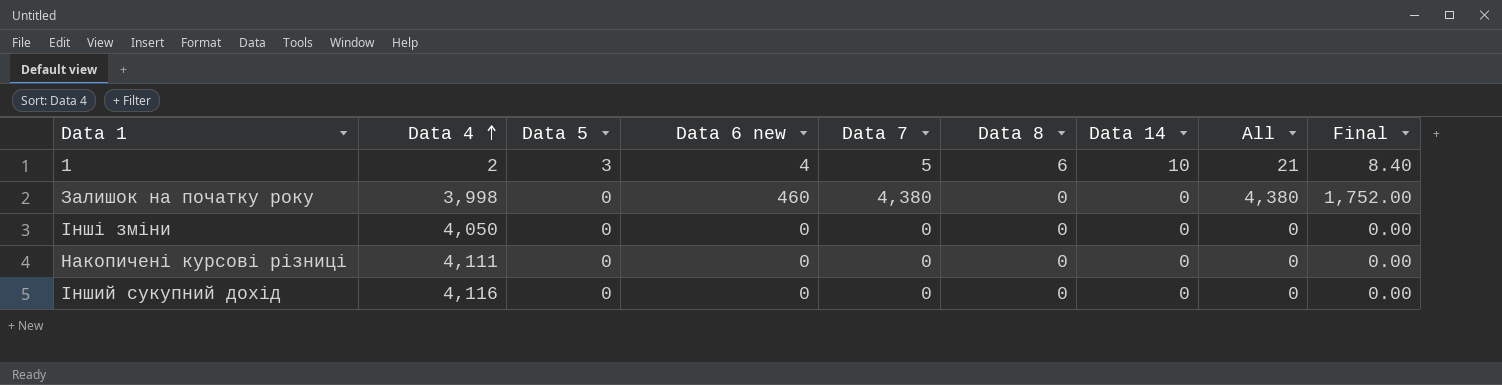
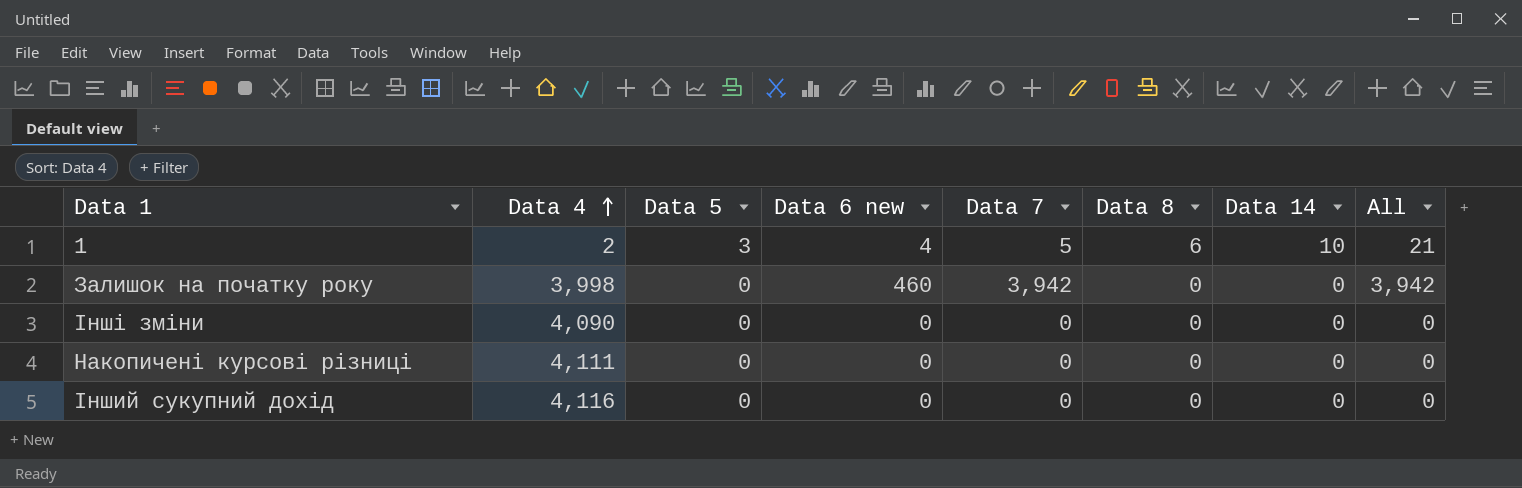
column Final | formula: [All] * 0.4 -> none
Залишок на початку року | Data 7: 4,380 -> 3,942
Залишок на початку року | All: 4,380 -> 3,942
Iншi змiни | Data 4: 4,050 -> 4,090

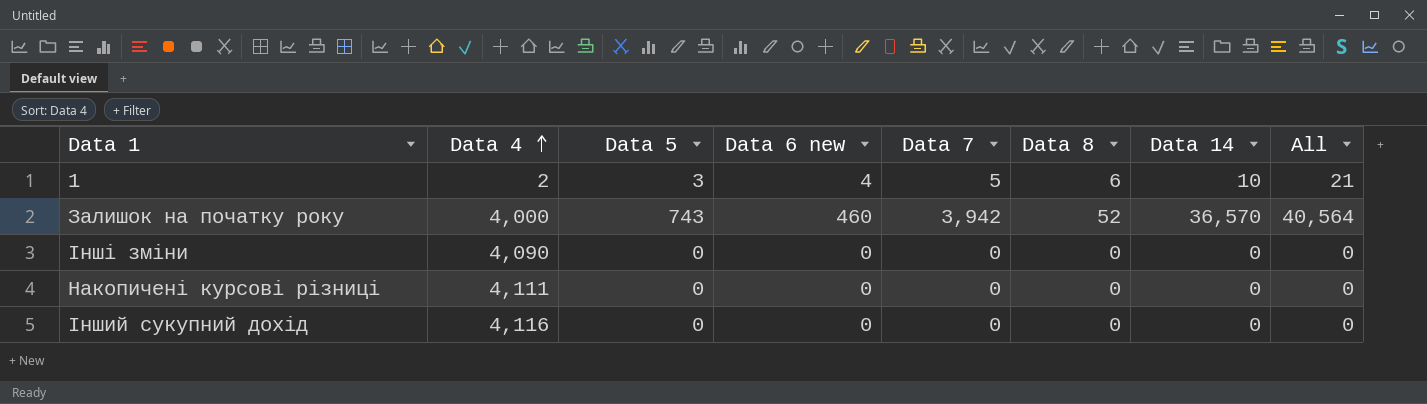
Залишок на початку року | Data 4: 3,998 -> 4,000
Залишок на початку року | Data 5: 0 -> 743
Залишок на початку року | Data 8: 0 -> 52
Залишок на початку року | Data 14: 0 -> 36,570
Залишок на початку року | All: 3,942 -> 40,564

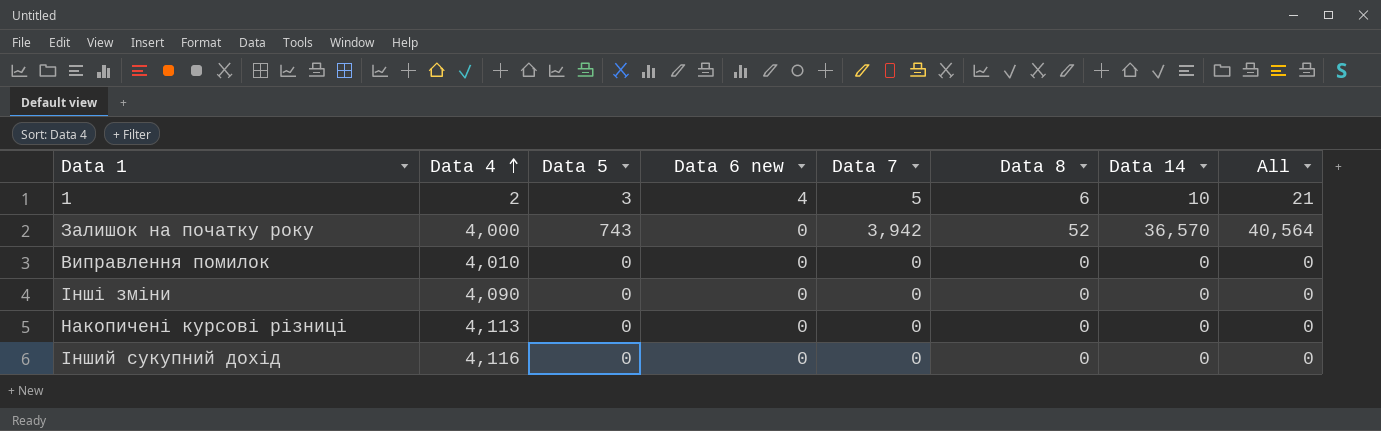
Залишок на початку року | Data 6 new: 460 -> 0
row Виправлення помилок: none -> 4,010 | 0 | 0 | 0 | 0 | 0 | 0
Накопичені курсові різниці | Data 4: 4,111 -> 4,113

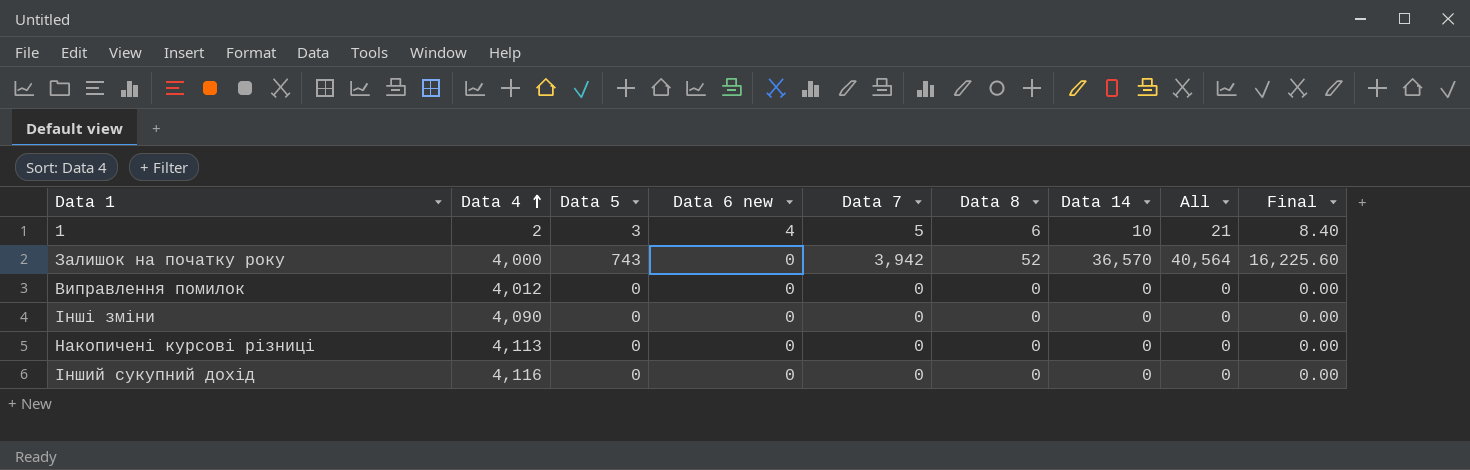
column Final | formula: none -> [All] * 0.4
Виправлення помилок | Data 4: 4,010 -> 4,012

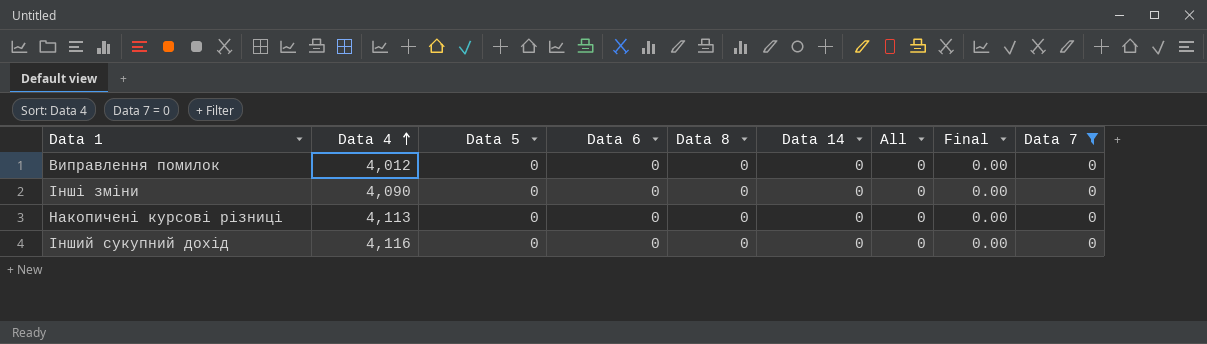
filter: none -> Data 7 = 0
column name: Data 6 new -> Data 6
column Data 7 | position: 5 -> 9

